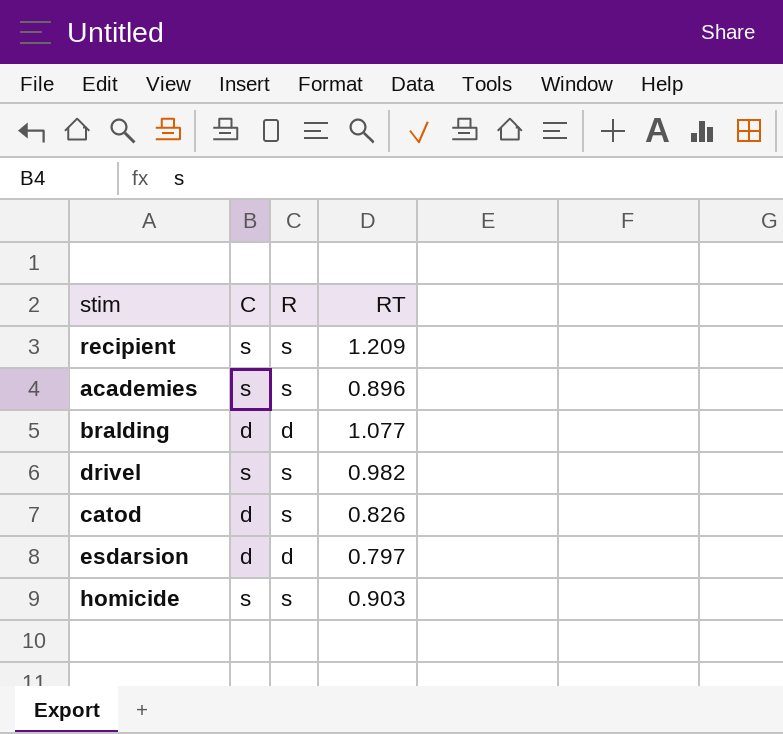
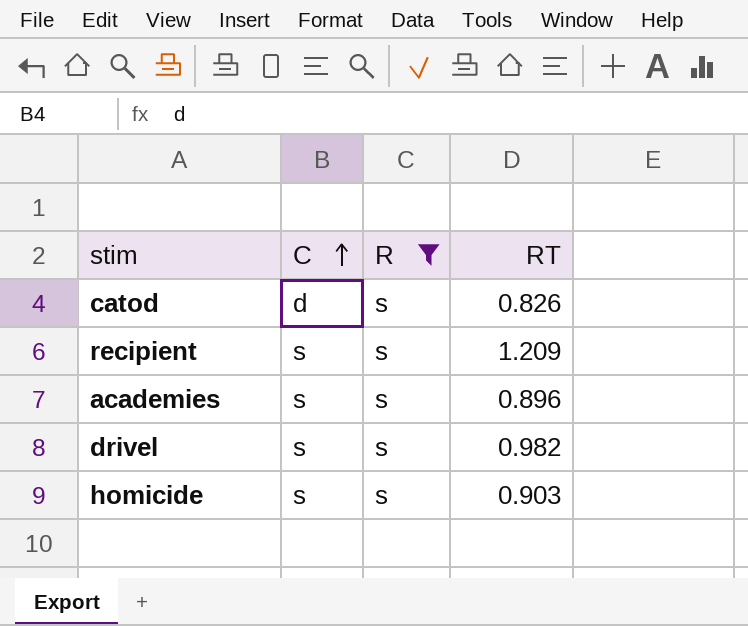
filter: none -> R = s
row order: none -> C ascending

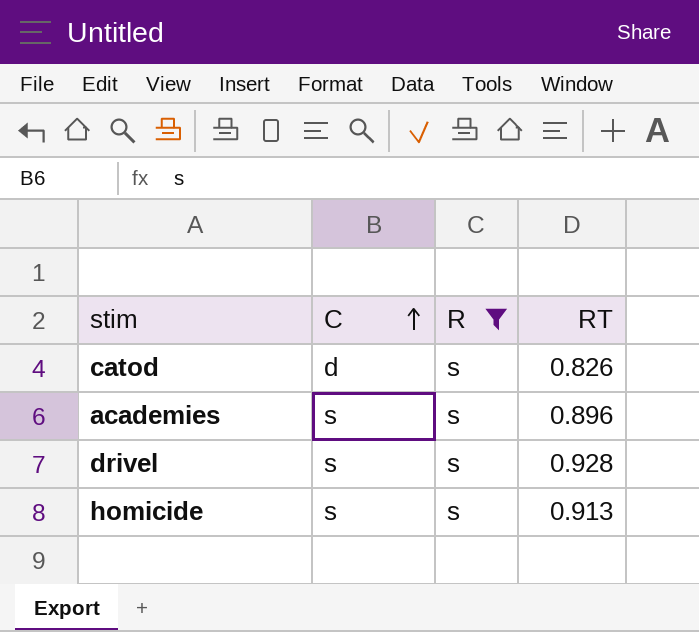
row recipient: s | s | 1.209 -> none
drivel | RT: 0.982 -> 0.928
homicide | RT: 0.903 -> 0.913

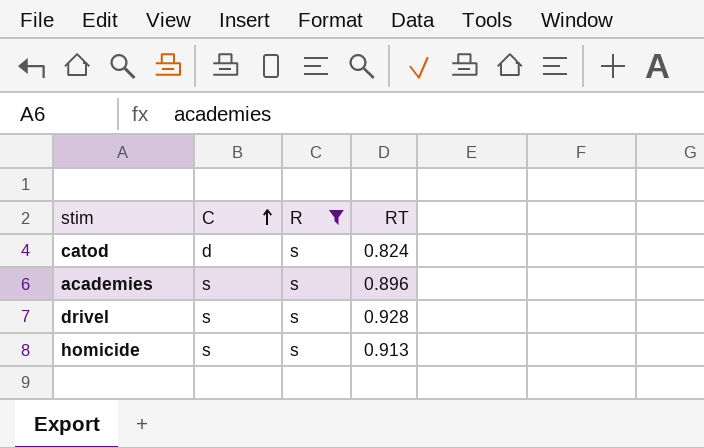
catod | RT: 0.826 -> 0.824

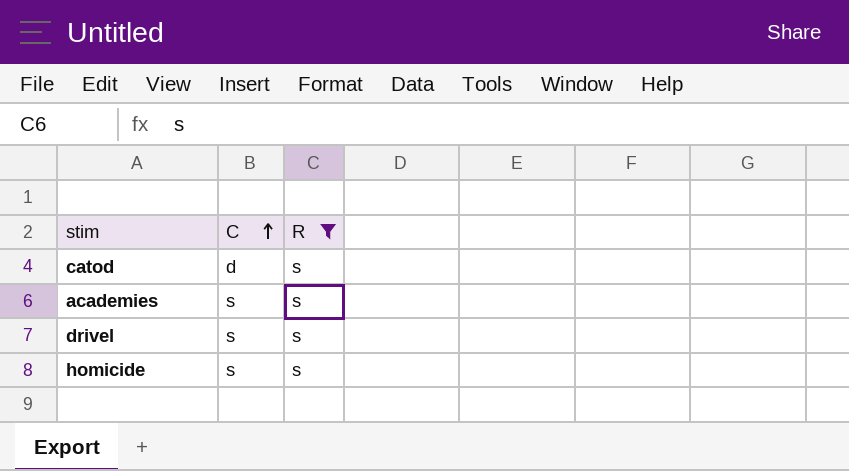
column RT | position: 4 -> none

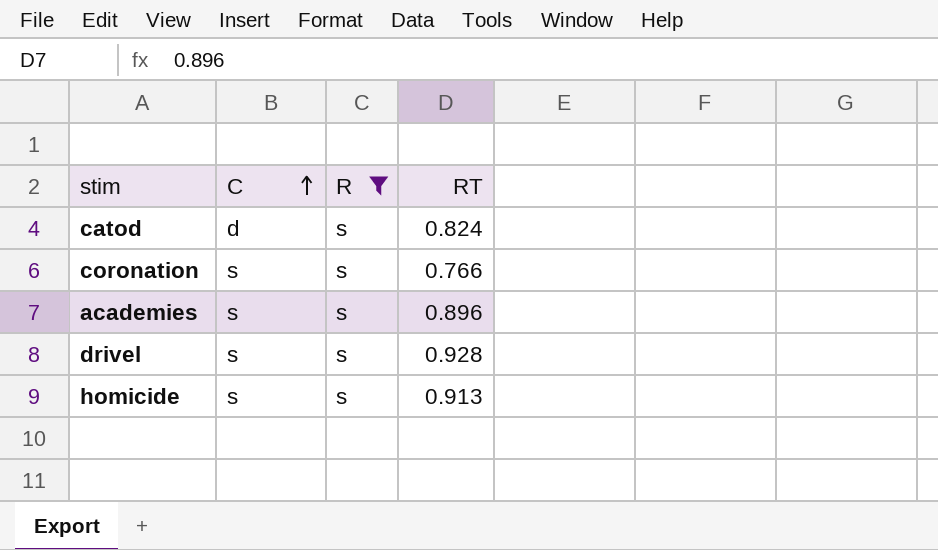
column RT | position: none -> 4
row coronation: none -> s | s | 0.766

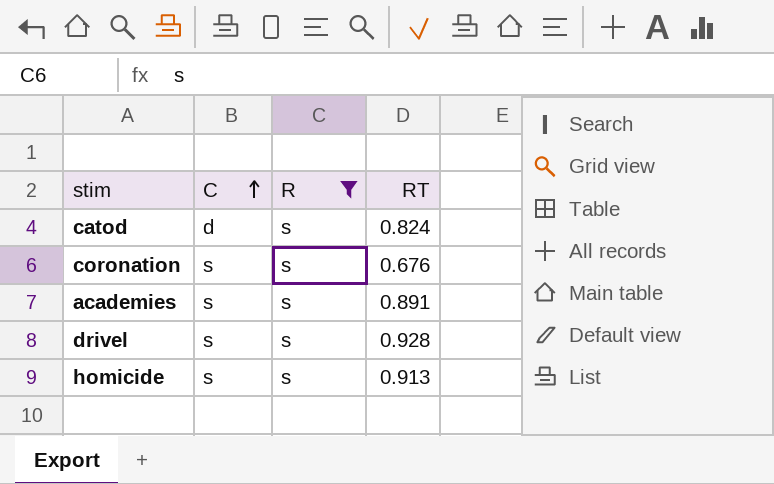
coronation | RT: 0.766 -> 0.676
academies | RT: 0.896 -> 0.891

